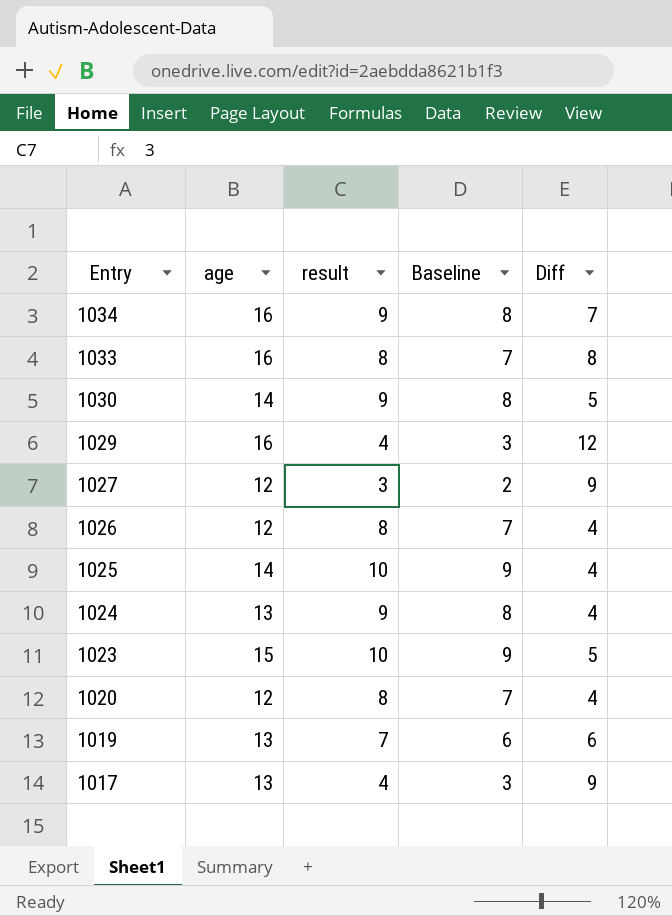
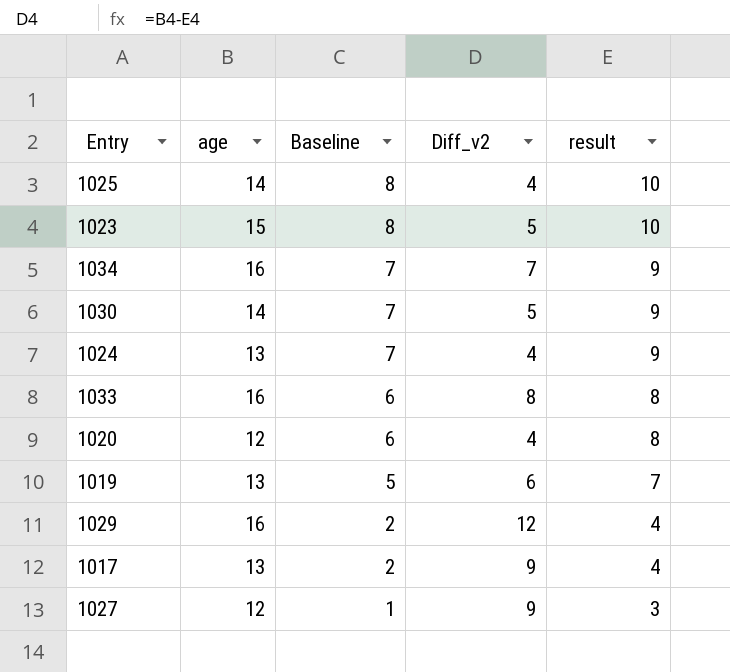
row order: Entry descending -> Baseline descending
column Baseline | formula: [result] - 1 -> [result] - 2
column name: Diff -> Diff_v2
column result | position: 3 -> 5
row 1026: 12 | 8 | 7 | 4 -> none

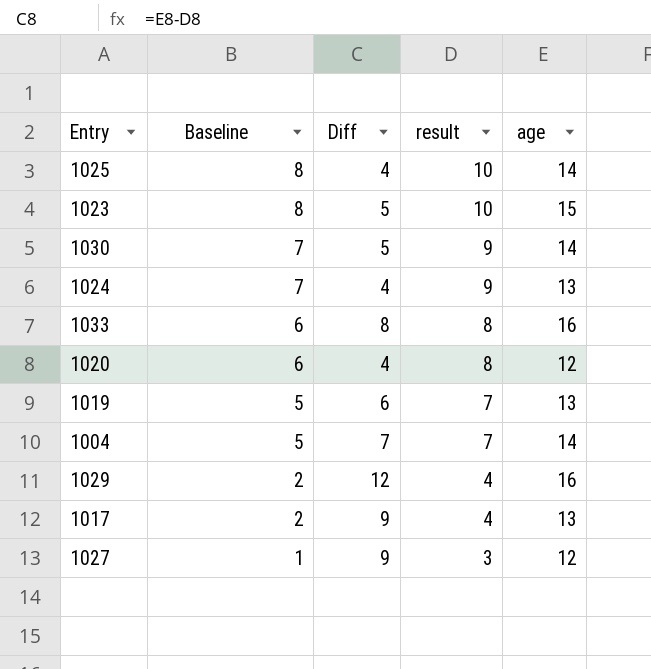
column name: Diff_v2 -> Diff
column age | position: 2 -> 5
row 1034: 16 | 7 | 7 | 9 -> none
row 1004: none -> 5 | 7 | 7 | 14

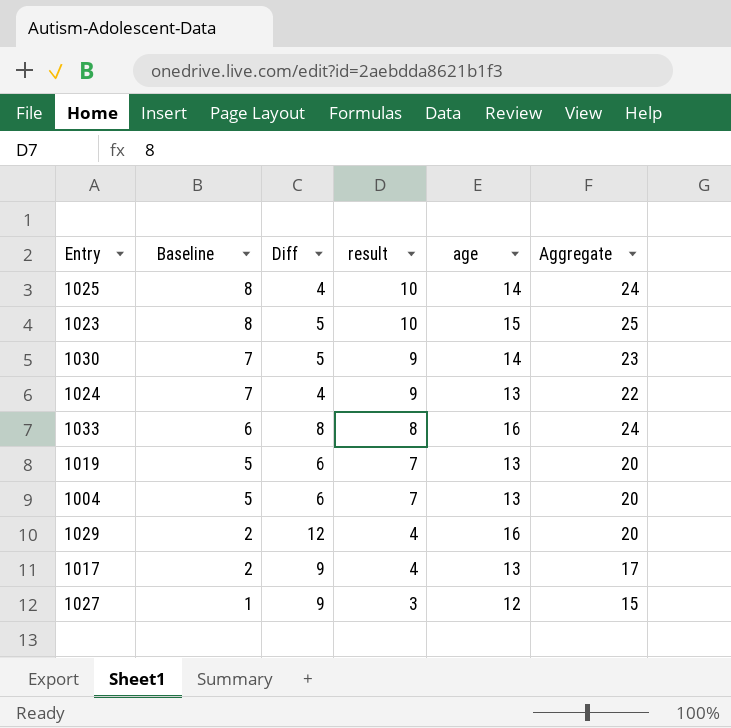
column Aggregate | formula: none -> [result] + [age]
row 1020: 6 | 4 | 8 | 12 -> none
1004 | Diff: 7 -> 6
1004 | age: 14 -> 13

